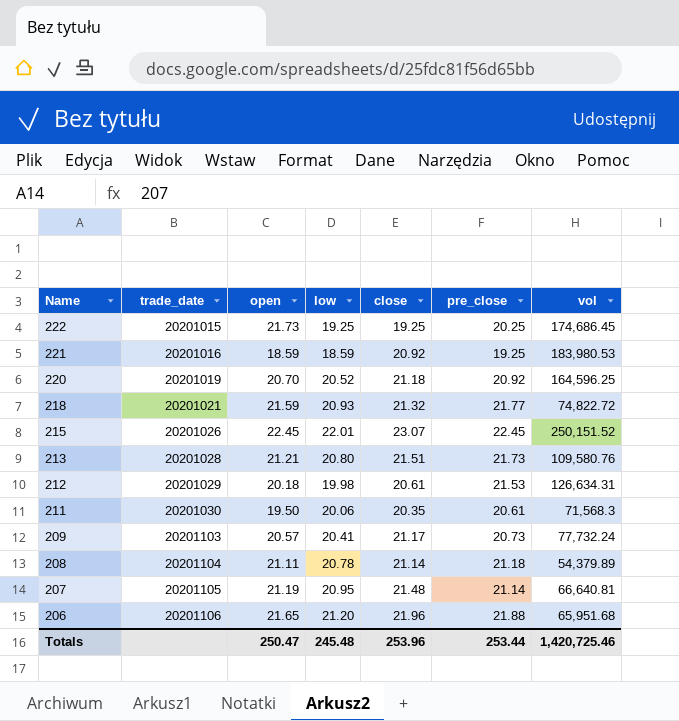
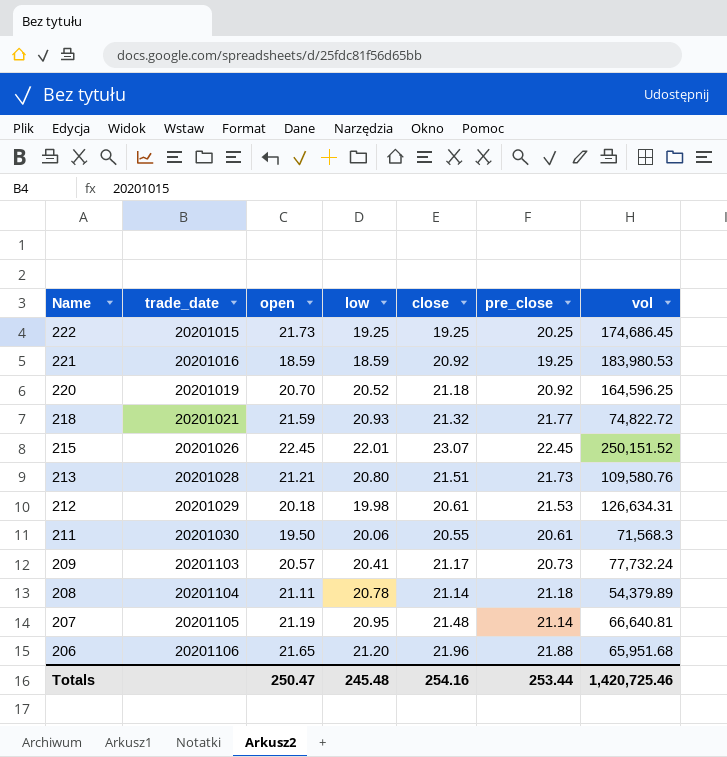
211 | close: 20.35 -> 20.55
Totals | close: 253.96 -> 254.16

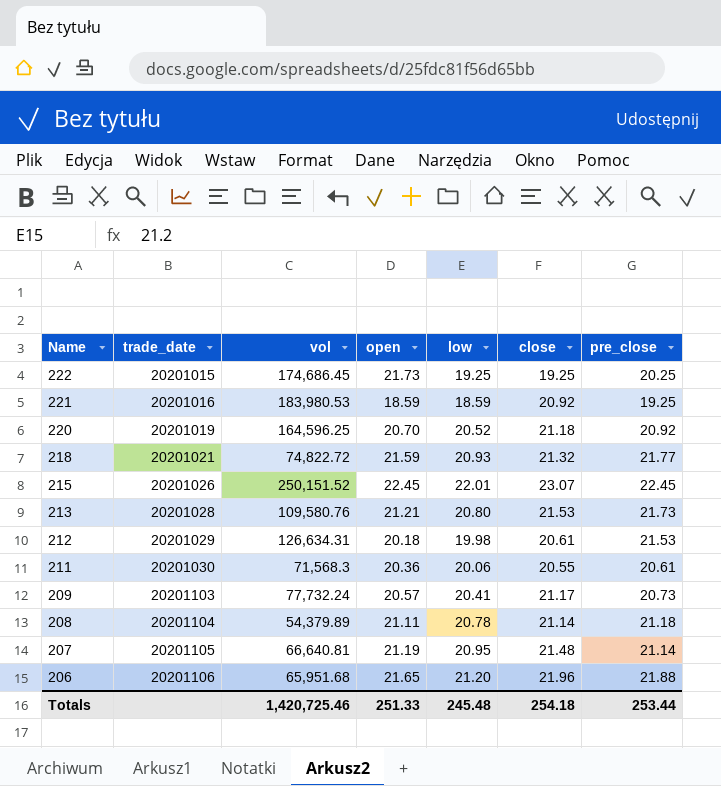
column vol | position: 7 -> 3
213 | close: 21.51 -> 21.53
211 | open: 19.50 -> 20.36
Totals | open: 250.47 -> 251.33
Totals | close: 254.16 -> 254.18

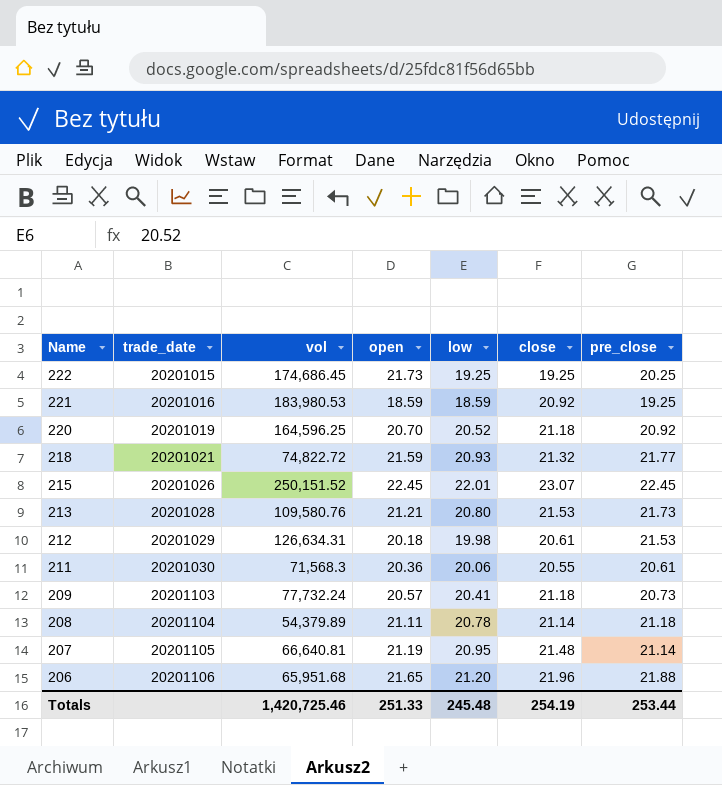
209 | close: 21.17 -> 21.18
Totals | close: 254.18 -> 254.19

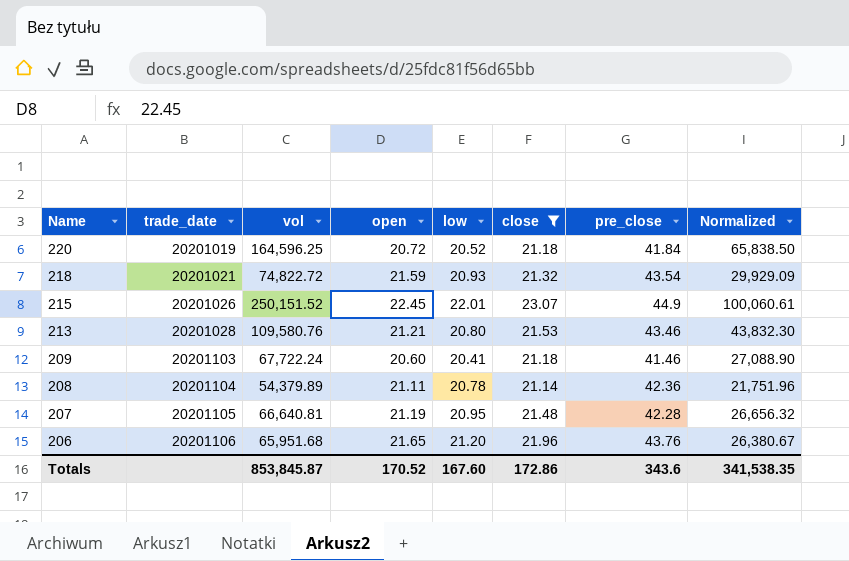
filter: none -> close >= 21.14
column Normalized | formula: none -> [vol] * 0.4
220 | open: 20.70 -> 20.72
220 | pre_close: 20.92 -> 41.84
218 | pre_close: 21.77 -> 43.54
215 | pre_close: 22.45 -> 44.9
213 | pre_close: 21.73 -> 43.46
209 | vol: 77,732.24 -> 67,722.24
209 | open: 20.57 -> 20.60
209 | pre_close: 20.73 -> 41.46
208 | pre_close: 21.18 -> 42.36
207 | pre_close: 21.14 -> 42.28
206 | pre_close: 21.88 -> 43.76
Totals | vol: 1,420,725.46 -> 853,845.87
Totals | open: 251.33 -> 170.52
Totals | low: 245.48 -> 167.60
Totals | close: 254.19 -> 172.86
Totals | pre_close: 253.44 -> 343.6

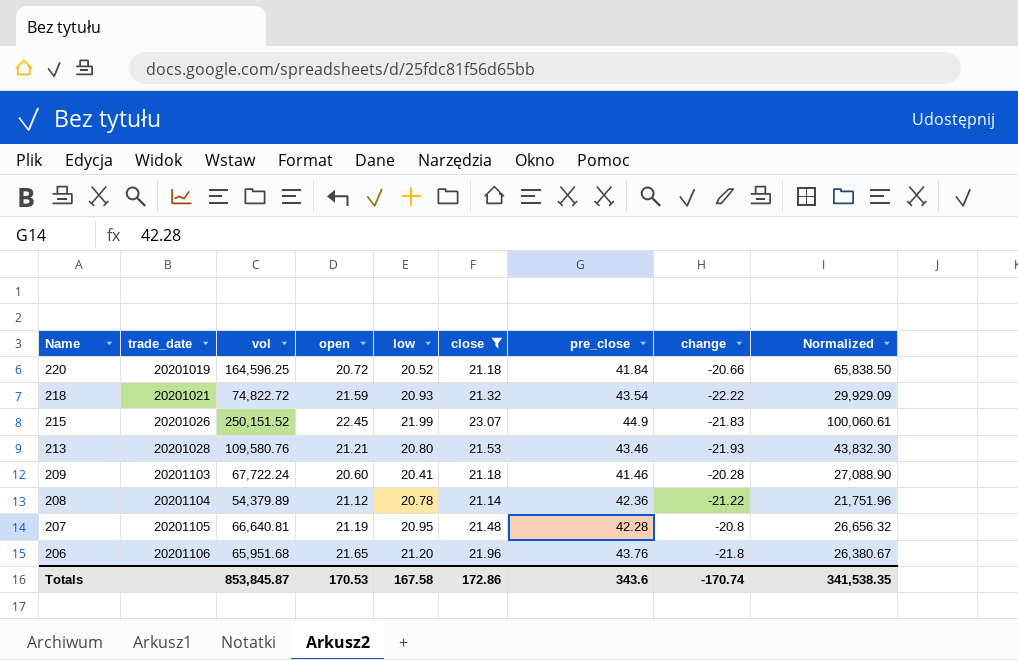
column change | formula: none -> [close] - [pre_close]
215 | low: 22.01 -> 21.99
208 | open: 21.11 -> 21.12
Totals | open: 170.52 -> 170.53
Totals | low: 167.60 -> 167.58

